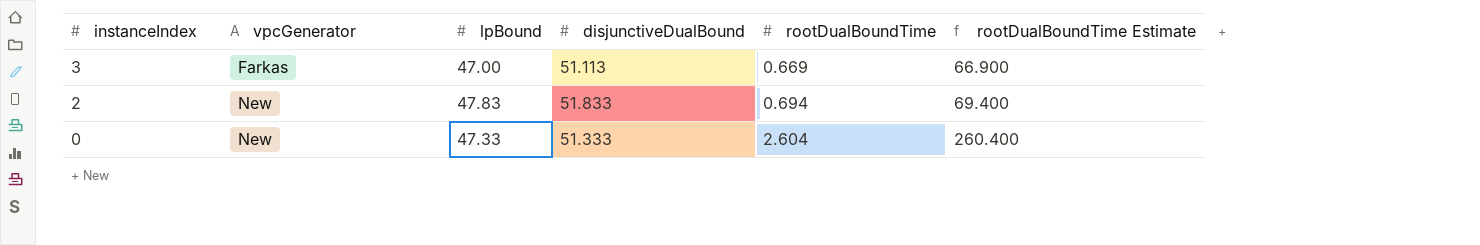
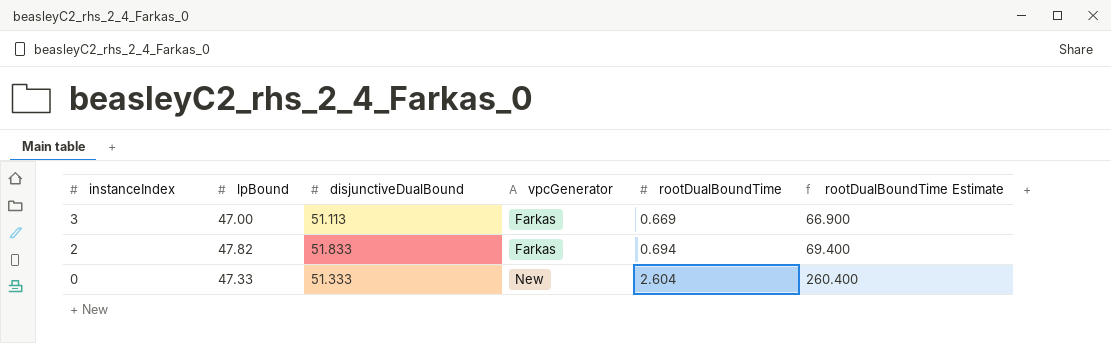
column vpcGenerator | position: 2 -> 4
2 | lpBound: 47.83 -> 47.82
2 | vpcGenerator: New -> Farkas

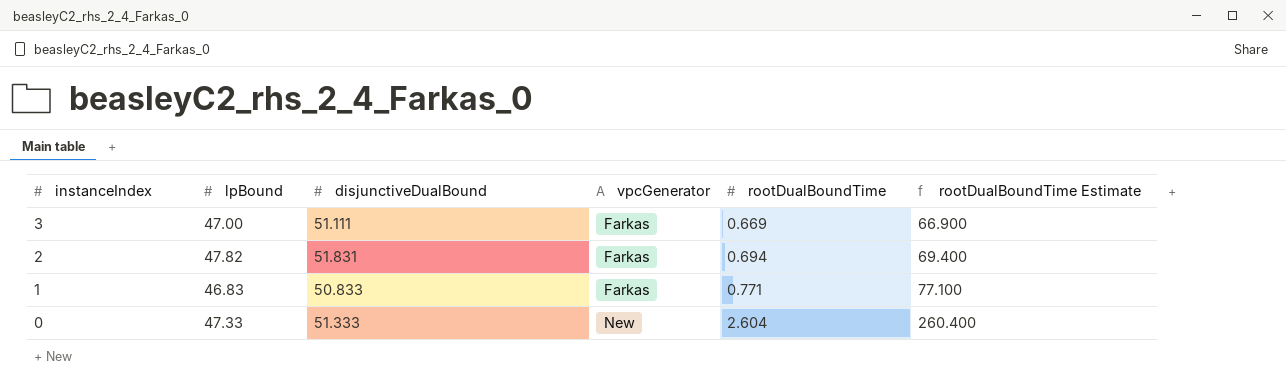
3 | disjunctiveDualBound: 51.113 -> 51.111
2 | disjunctiveDualBound: 51.833 -> 51.831
row 1: none -> 46.83 | 50.833 | Farkas | 0.771 | 77.100

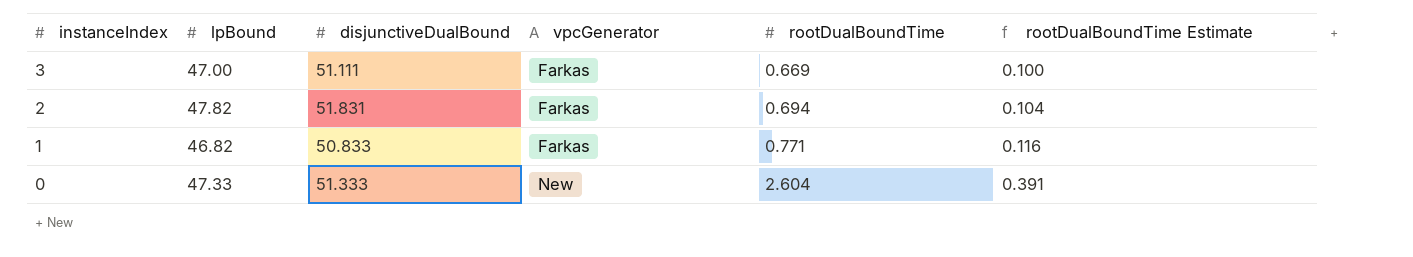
column rootDualBoundTime Estimate | formula: [rootDualBoundTime] * 100 -> [rootDualBoundTime] * 0.15
1 | lpBound: 46.83 -> 46.82

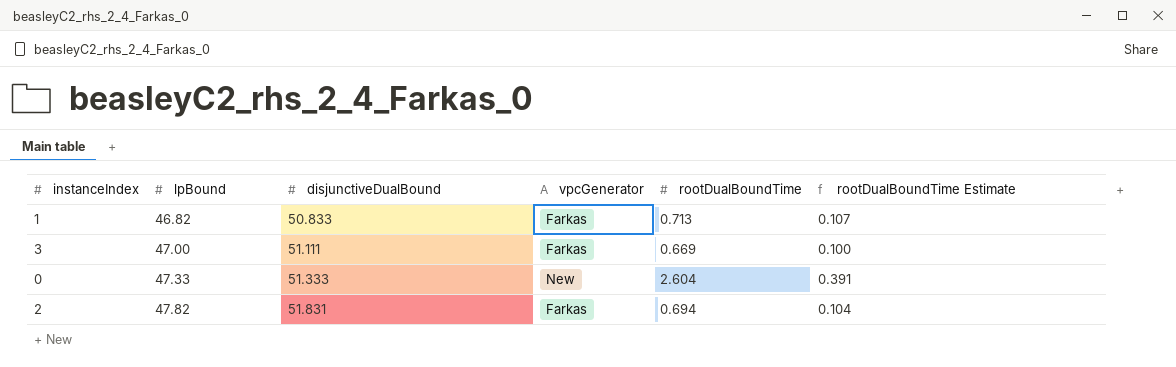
row order: instanceIndex descending -> lpBound ascending
1 | rootDualBoundTime: 0.771 -> 0.713
1 | rootDualBoundTime Estimate: 0.116 -> 0.107

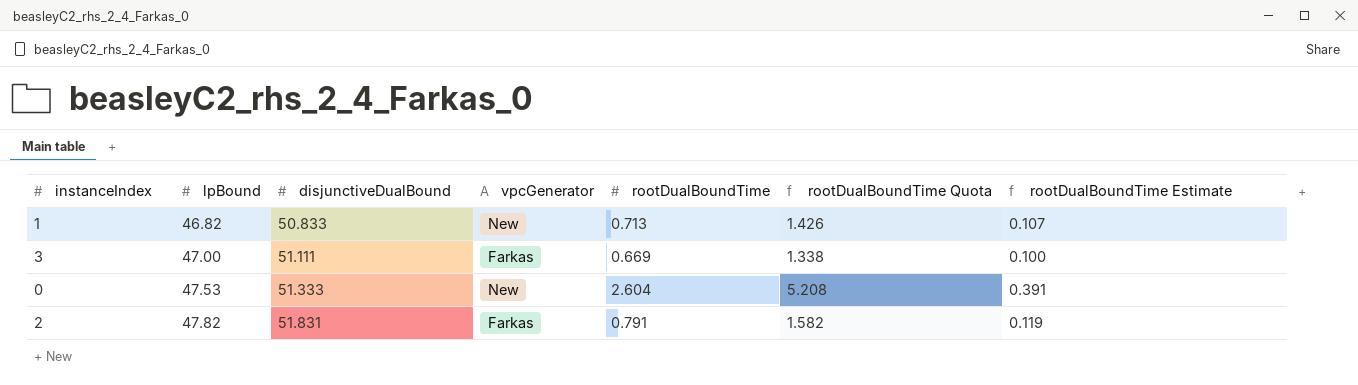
column rootDualBoundTime Quota | formula: none -> [rootDualBoundTime] * 2
1 | vpcGenerator: Farkas -> New
0 | lpBound: 47.33 -> 47.53
2 | rootDualBoundTime: 0.694 -> 0.791
2 | rootDualBoundTime Estimate: 0.104 -> 0.119

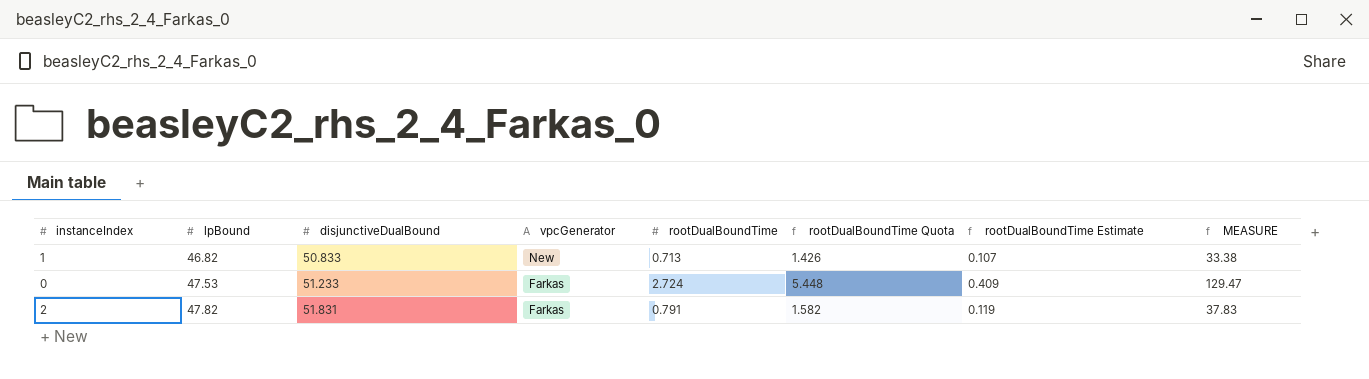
column MEASURE | formula: none -> [lpBound] * [rootDualBoundTime]
row 3: 47.00 | 51.111 | Farkas | 0.669 | 1.338 | 0.100 -> none
0 | disjunctiveDualBound: 51.333 -> 51.233
0 | vpcGenerator: New -> Farkas
0 | rootDualBoundTime: 2.604 -> 2.724
0 | rootDualBoundTime Quota: 5.208 -> 5.448
0 | rootDualBoundTime Estimate: 0.391 -> 0.409

